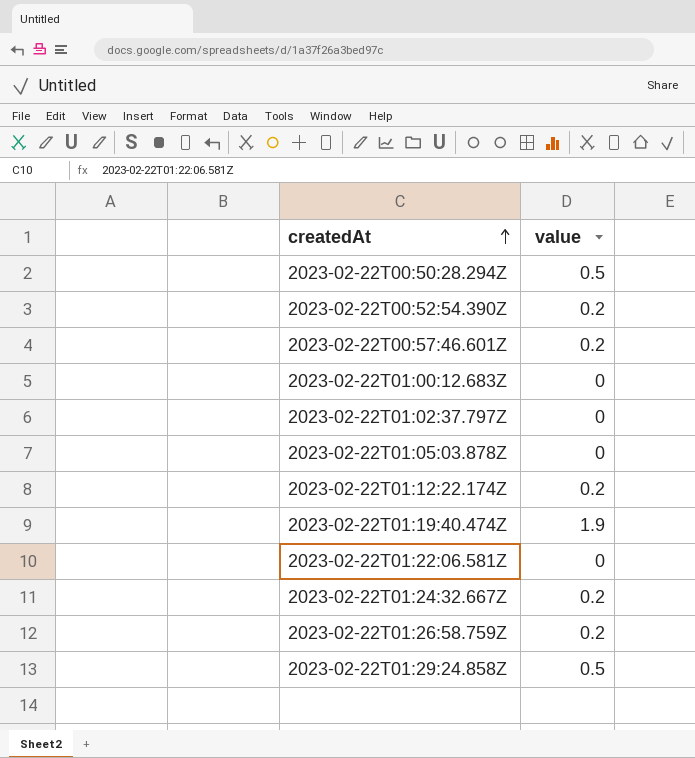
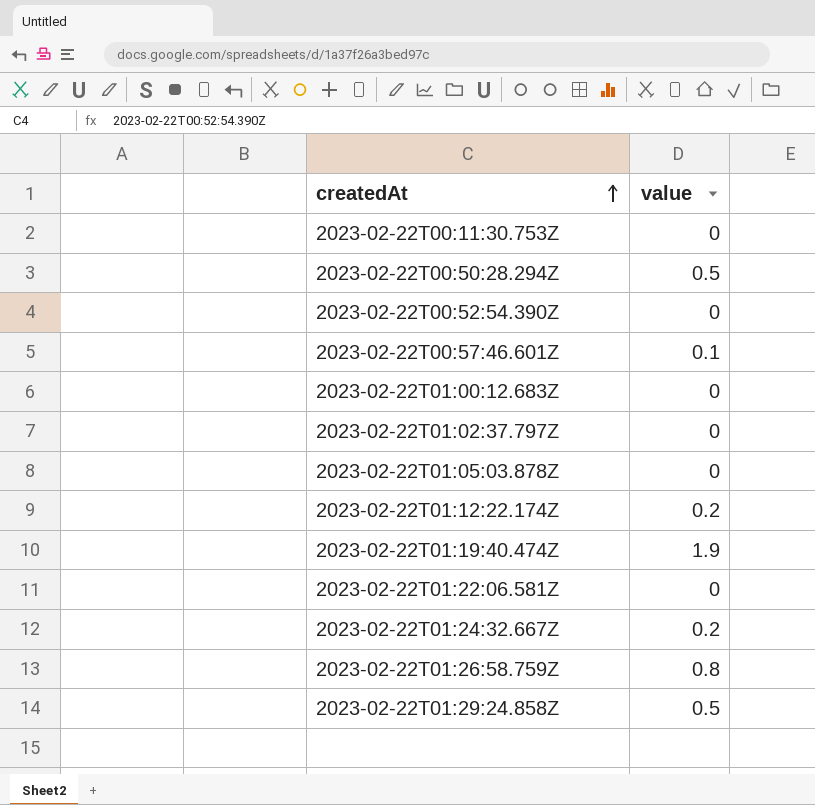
row 2023-02-22T00:11:30.753Z: none -> 0
2023-02-22T00:52:54.390Z | value: 0.2 -> 0
2023-02-22T00:57:46.601Z | value: 0.2 -> 0.1
2023-02-22T01:26:58.759Z | value: 0.2 -> 0.8

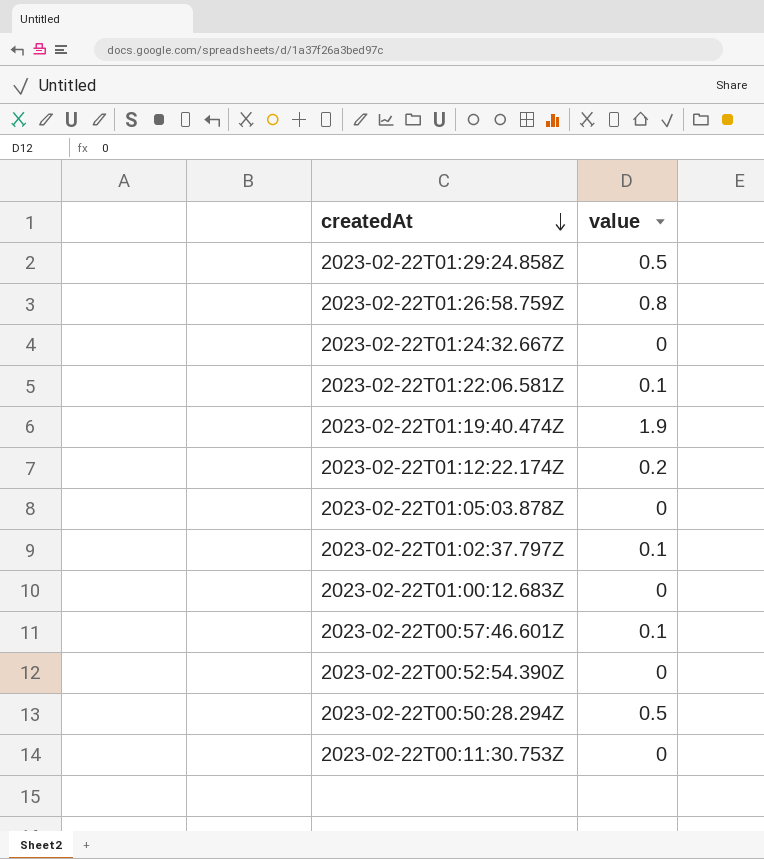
row order: createdAt ascending -> createdAt descending
2023-02-22T01:24:32.667Z | value: 0.2 -> 0
2023-02-22T01:22:06.581Z | value: 0 -> 0.1
2023-02-22T01:02:37.797Z | value: 0 -> 0.1

